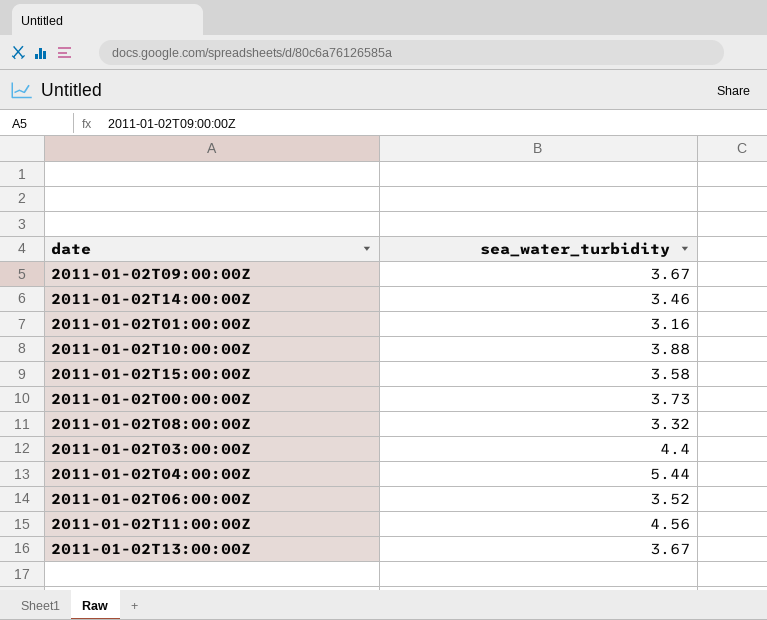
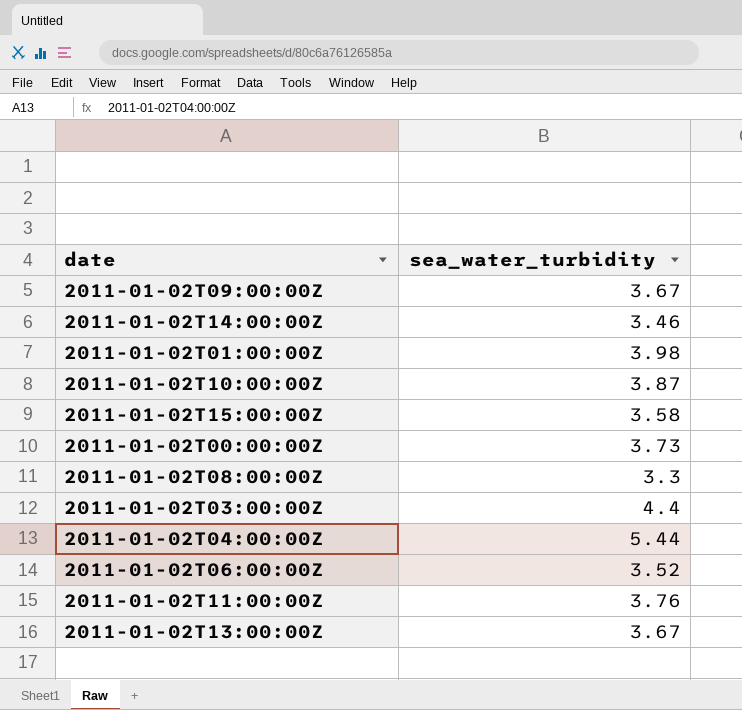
2011-01-02T01:00:00Z | sea_water_turbidity: 3.16 -> 3.98
2011-01-02T10:00:00Z | sea_water_turbidity: 3.88 -> 3.87
2011-01-02T08:00:00Z | sea_water_turbidity: 3.32 -> 3.3
2011-01-02T11:00:00Z | sea_water_turbidity: 4.56 -> 3.76

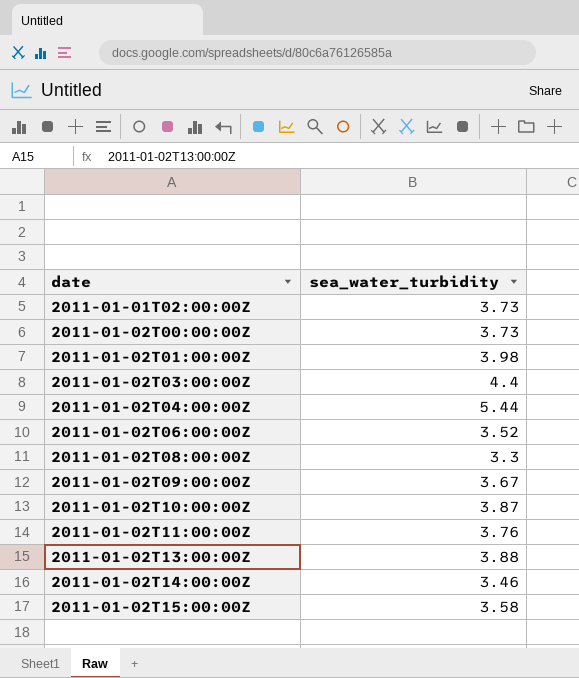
row order: none -> date ascending
row 2011-01-01T02:00:00Z: none -> 3.73
2011-01-02T13:00:00Z | sea_water_turbidity: 3.67 -> 3.88

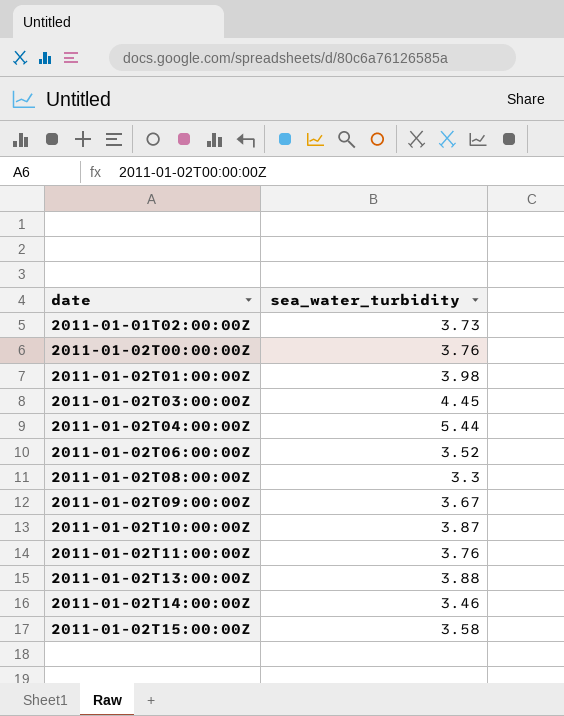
2011-01-02T00:00:00Z | sea_water_turbidity: 3.73 -> 3.76
2011-01-02T03:00:00Z | sea_water_turbidity: 4.4 -> 4.45

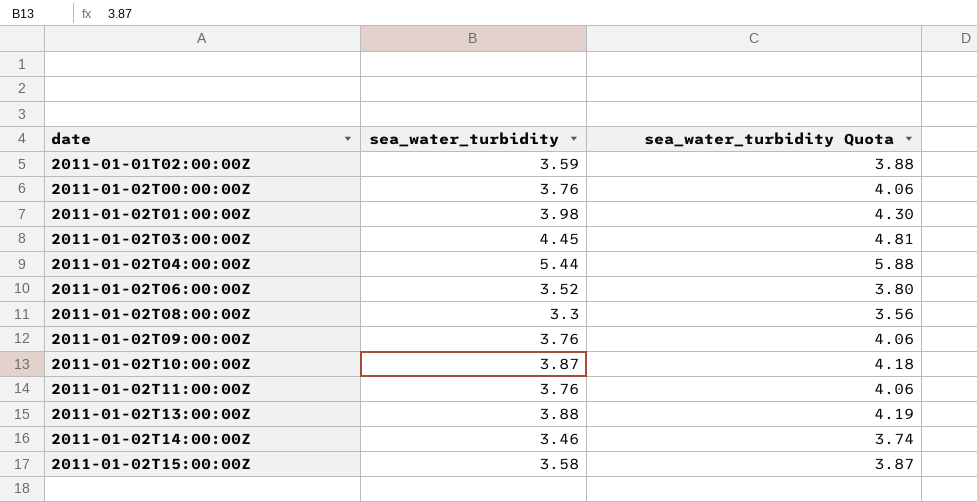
column sea_water_turbidity Quota | formula: none -> [sea_water_turbidity] * 1.08
2011-01-01T02:00:00Z | sea_water_turbidity: 3.73 -> 3.59
2011-01-02T09:00:00Z | sea_water_turbidity: 3.67 -> 3.76

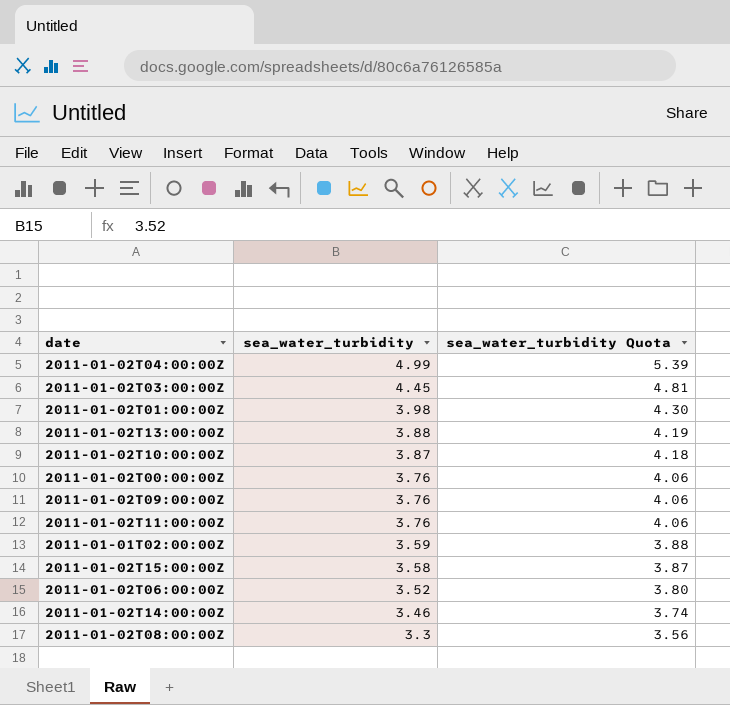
row order: date ascending -> sea_water_turbidity descending
2011-01-02T04:00:00Z | sea_water_turbidity: 5.44 -> 4.99
2011-01-02T04:00:00Z | sea_water_turbidity Quota: 5.88 -> 5.39

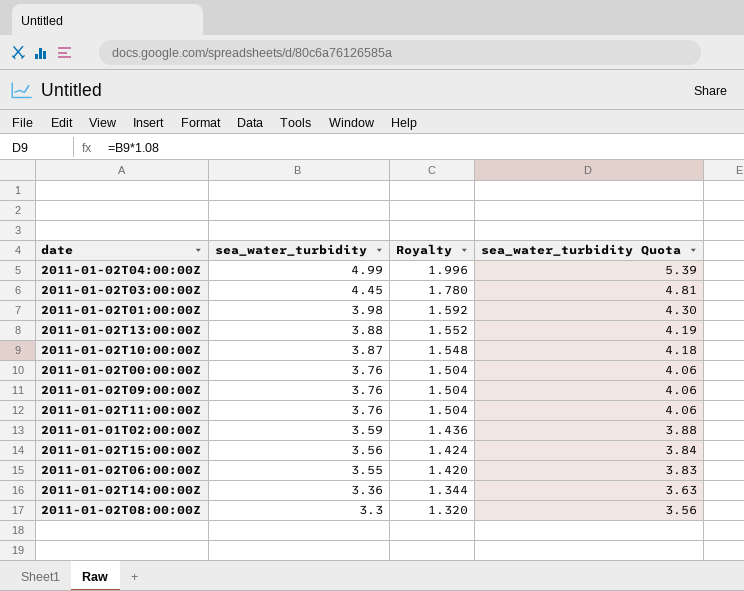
column Royalty | formula: none -> [sea_water_turbidity] * 0.4
2011-01-02T15:00:00Z | sea_water_turbidity: 3.58 -> 3.56
2011-01-02T15:00:00Z | sea_water_turbidity Quota: 3.87 -> 3.84
2011-01-02T06:00:00Z | sea_water_turbidity: 3.52 -> 3.55
2011-01-02T06:00:00Z | sea_water_turbidity Quota: 3.80 -> 3.83
2011-01-02T14:00:00Z | sea_water_turbidity: 3.46 -> 3.36
2011-01-02T14:00:00Z | sea_water_turbidity Quota: 3.74 -> 3.63

